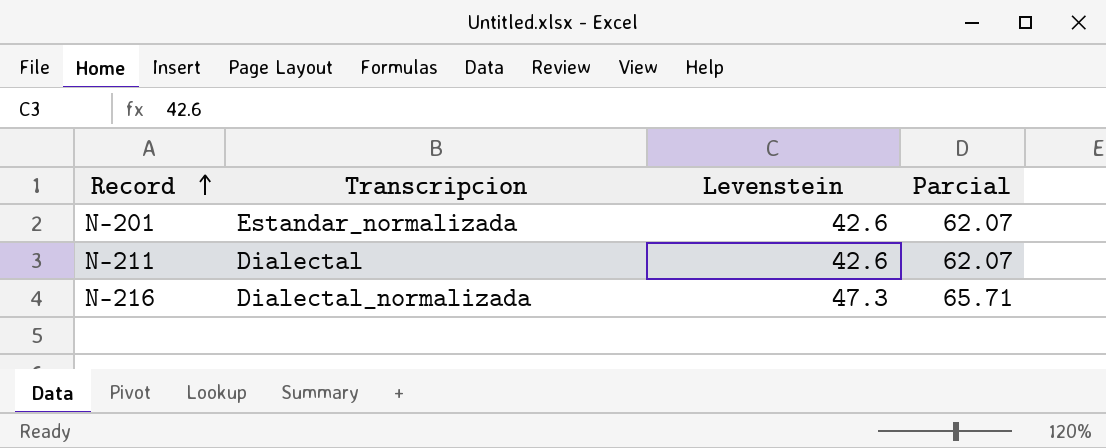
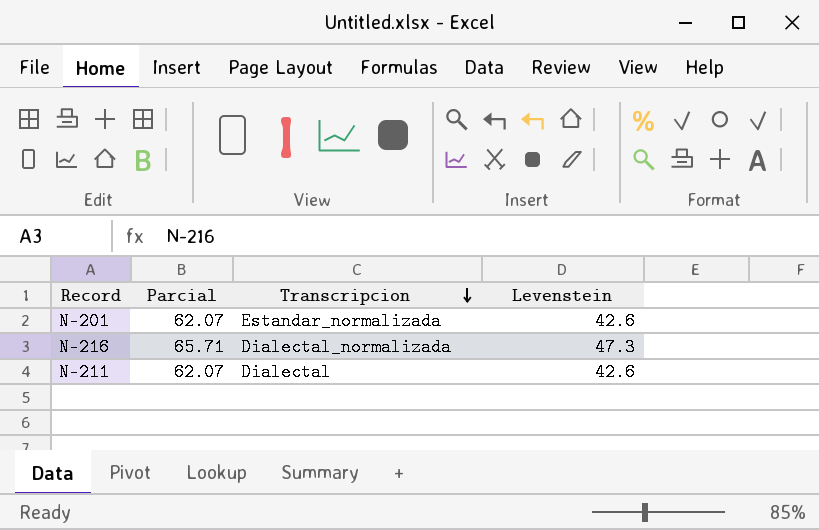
row order: Record ascending -> Transcripcion descending
column Parcial | position: 4 -> 2

